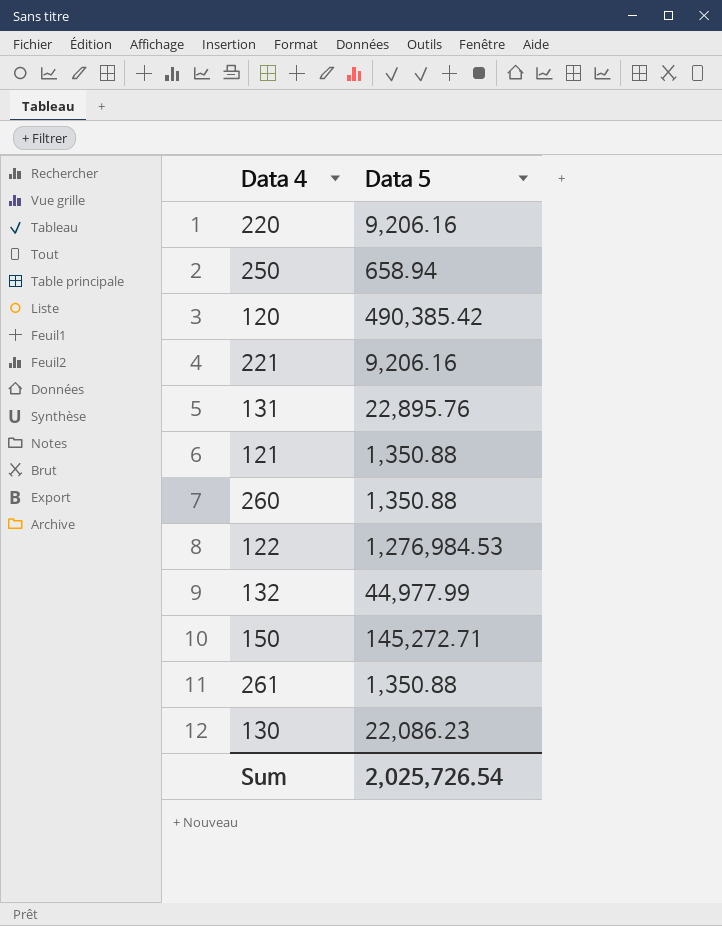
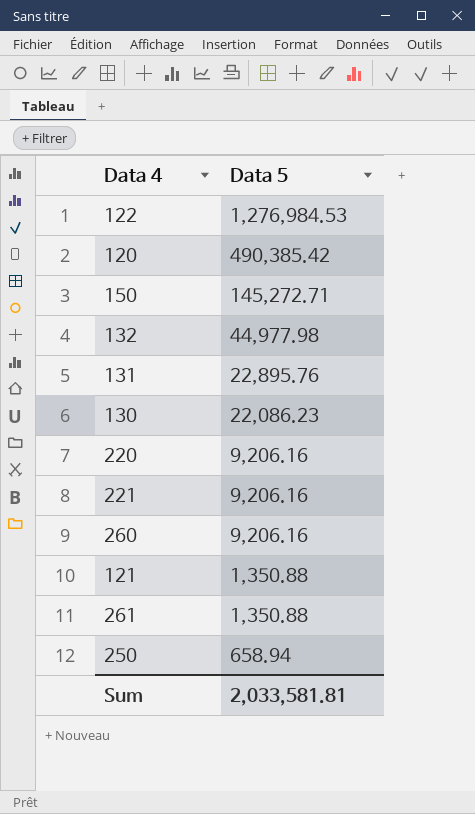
row order: none -> Data 5 descending
132 | Data 5: 44,977.99 -> 44,977.98
260 | Data 5: 1,350.88 -> 9,206.16
Sum | Data 5: 2,025,726.54 -> 2,033,581.81

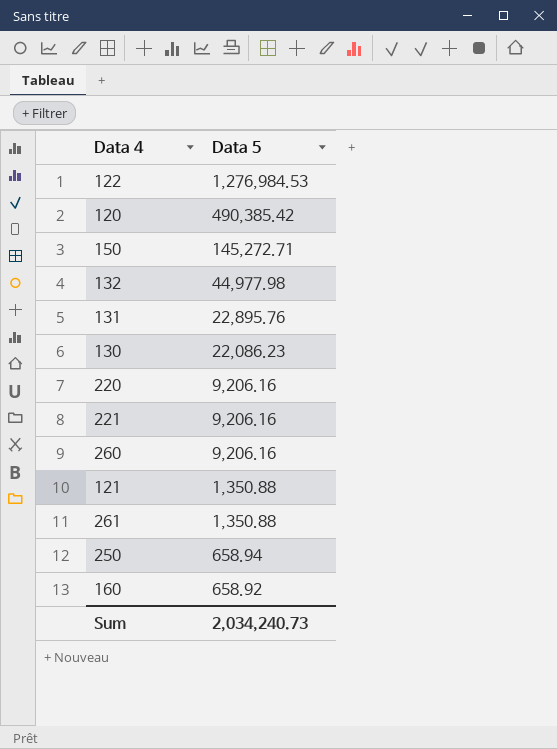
row 160: none -> 658.92
Sum | Data 5: 2,033,581.81 -> 2,034,240.73

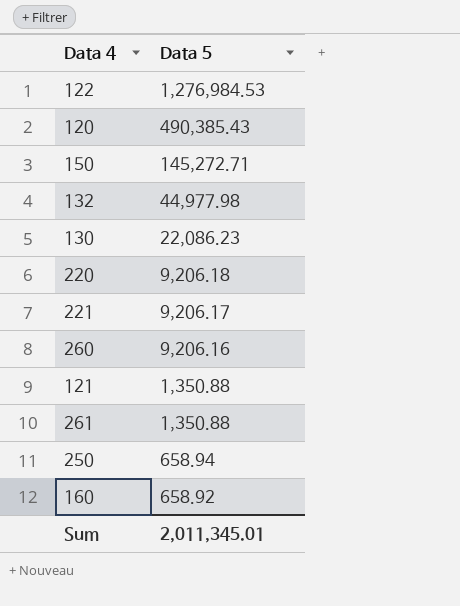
row 131: 22,895.76 -> none
120 | Data 5: 490,385.42 -> 490,385.43
220 | Data 5: 9,206.16 -> 9,206.18
221 | Data 5: 9,206.16 -> 9,206.17
Sum | Data 5: 2,034,240.73 -> 2,011,345.01

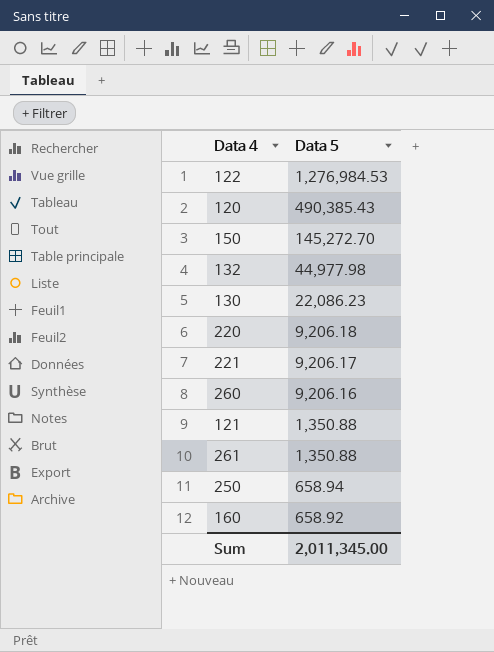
150 | Data 5: 145,272.71 -> 145,272.70
Sum | Data 5: 2,011,345.01 -> 2,011,345.00

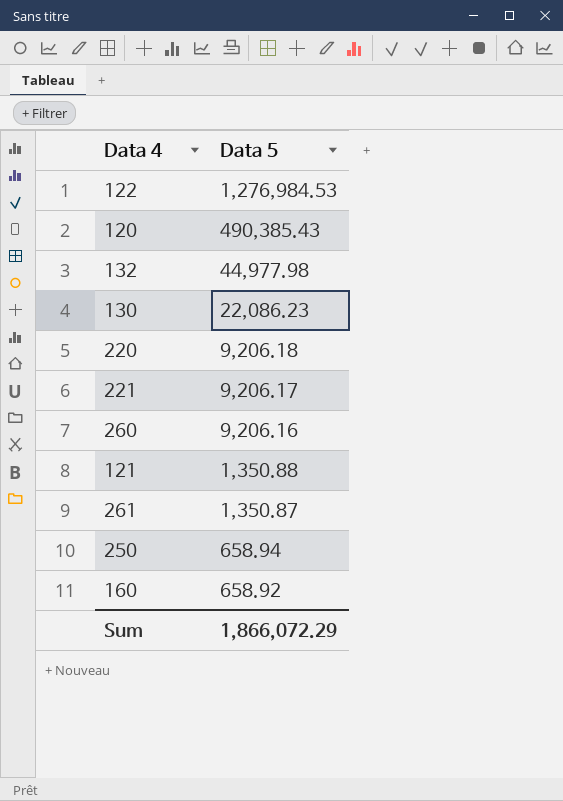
row 150: 145,272.70 -> none
261 | Data 5: 1,350.88 -> 1,350.87
Sum | Data 5: 2,011,345.00 -> 1,866,072.29

